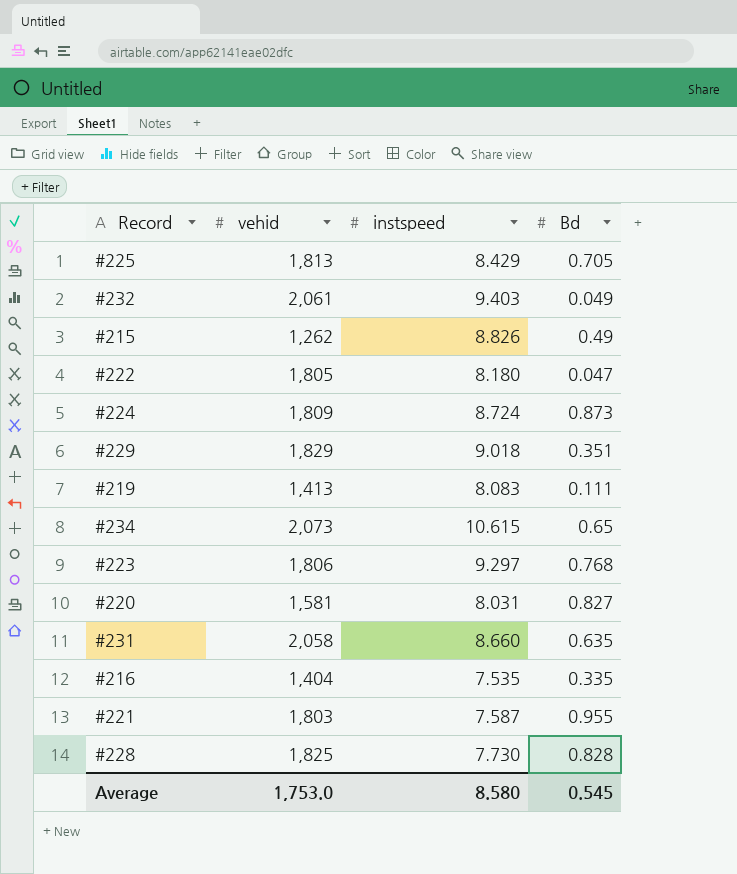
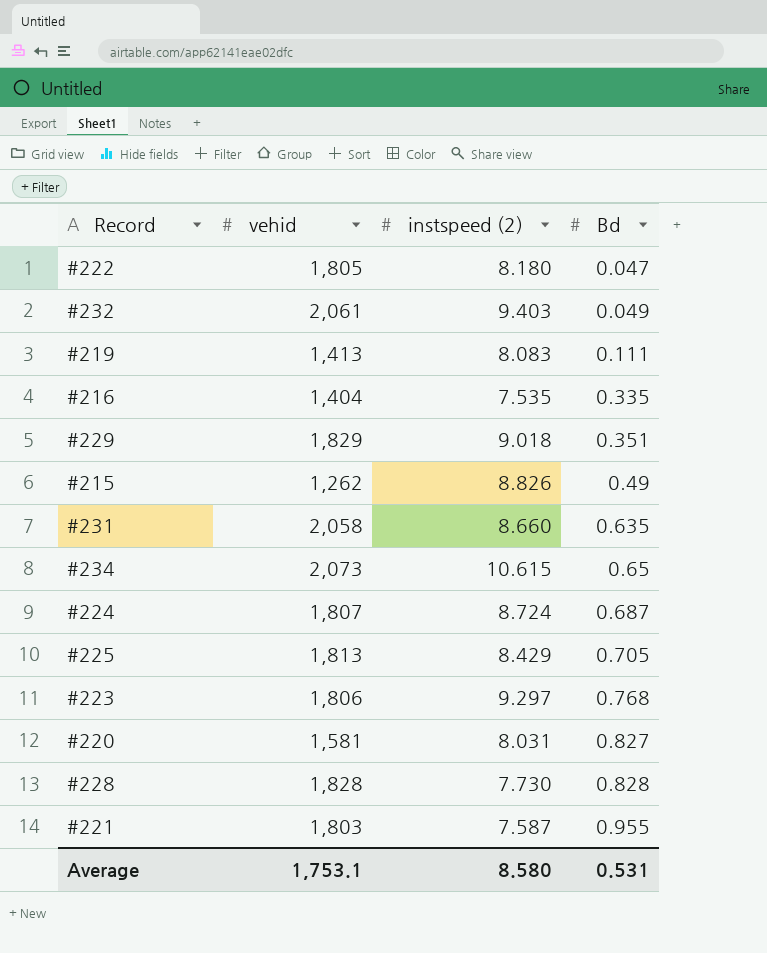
row order: none -> Bd ascending
column name: instspeed -> instspeed (2)
#224 | vehid: 1,809 -> 1,807
#224 | Bd: 0.873 -> 0.687
#228 | vehid: 1,825 -> 1,828
Average | vehid: 1,753.0 -> 1,753.1
Average | Bd: 0.545 -> 0.531

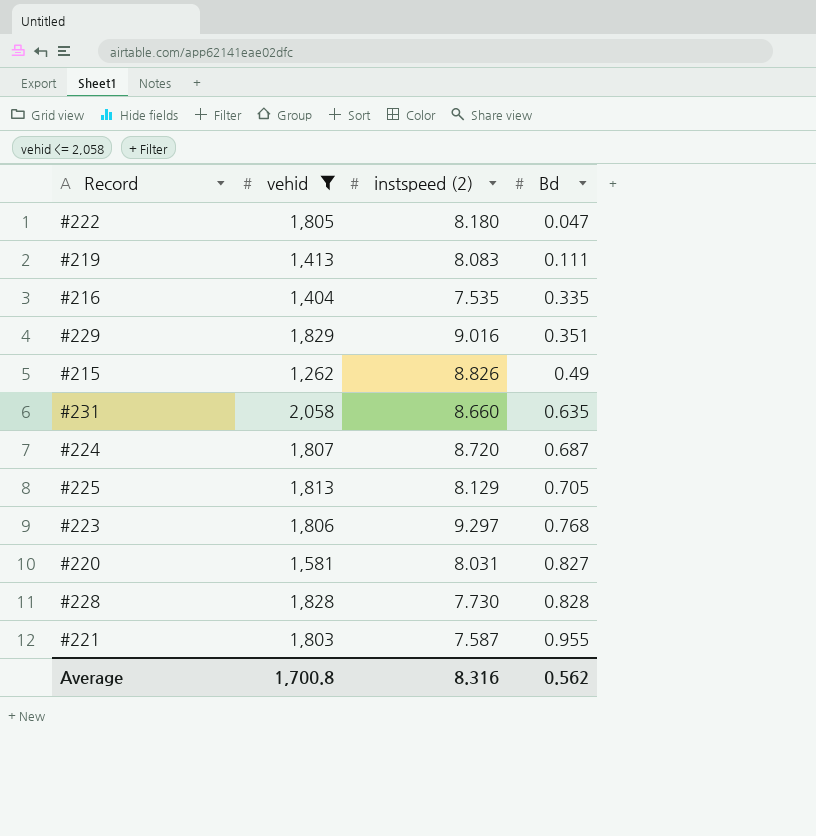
filter: none -> vehid <= 2,058
#229 | instspeed (2): 9.018 -> 9.016
#224 | instspeed (2): 8.724 -> 8.720
#225 | instspeed (2): 8.429 -> 8.129
Average | vehid: 1,753.1 -> 1,700.8
Average | instspeed (2): 8.580 -> 8.316
Average | Bd: 0.531 -> 0.562

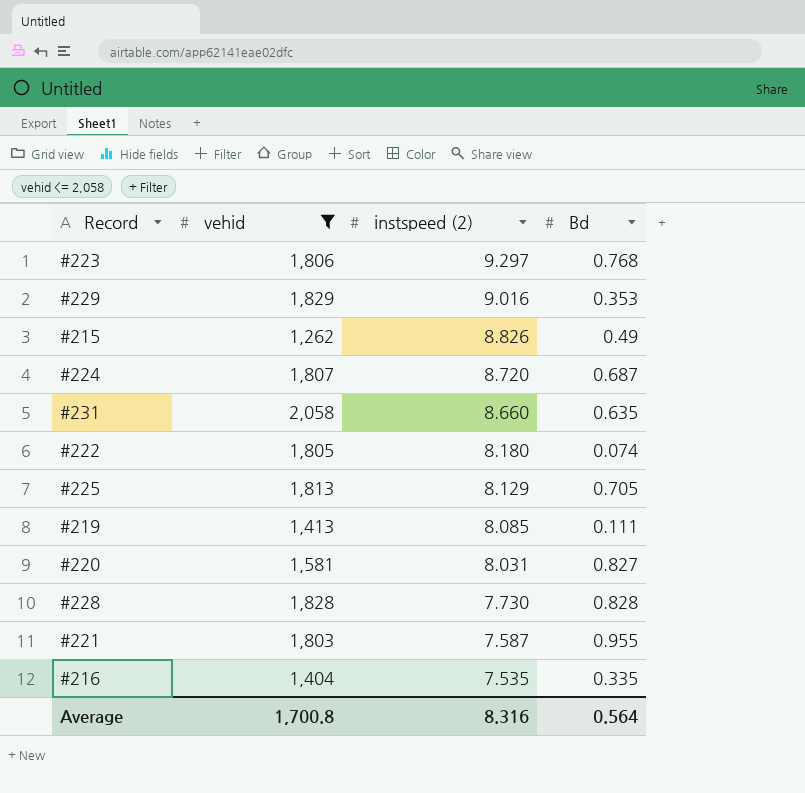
row order: Bd ascending -> instspeed (2) descending
#229 | Bd: 0.351 -> 0.353
#222 | Bd: 0.047 -> 0.074
#219 | instspeed (2): 8.083 -> 8.085
Average | Bd: 0.562 -> 0.564

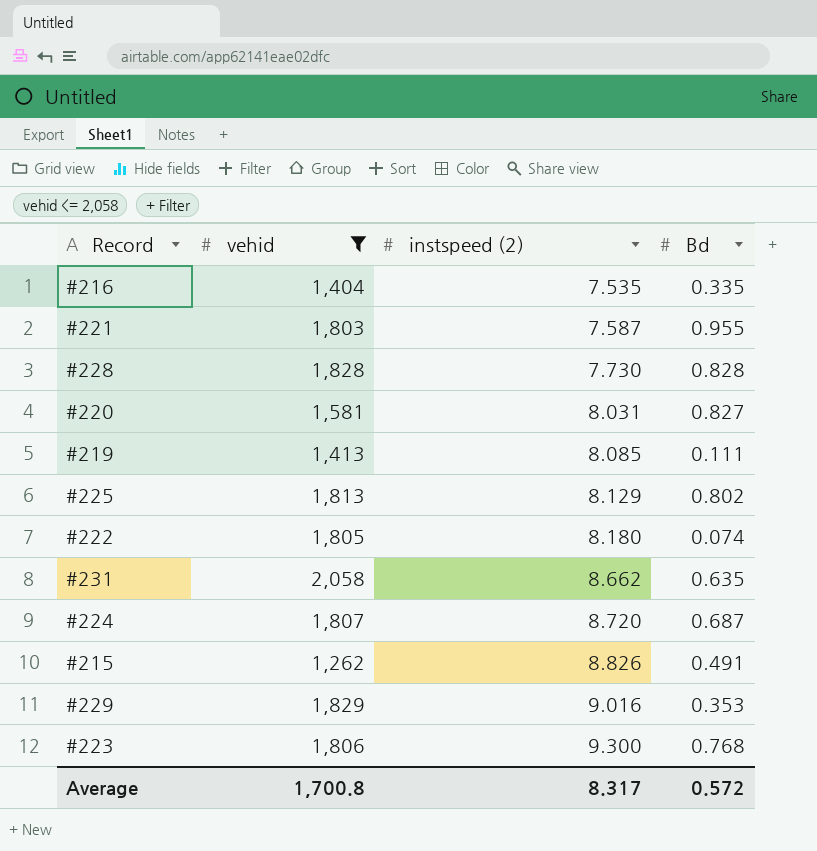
row order: instspeed (2) descending -> instspeed (2) ascending
#225 | Bd: 0.705 -> 0.802
#231 | instspeed (2): 8.660 -> 8.662
#215 | Bd: 0.49 -> 0.491
#223 | instspeed (2): 9.297 -> 9.300
Average | instspeed (2): 8.316 -> 8.317
Average | Bd: 0.564 -> 0.572

